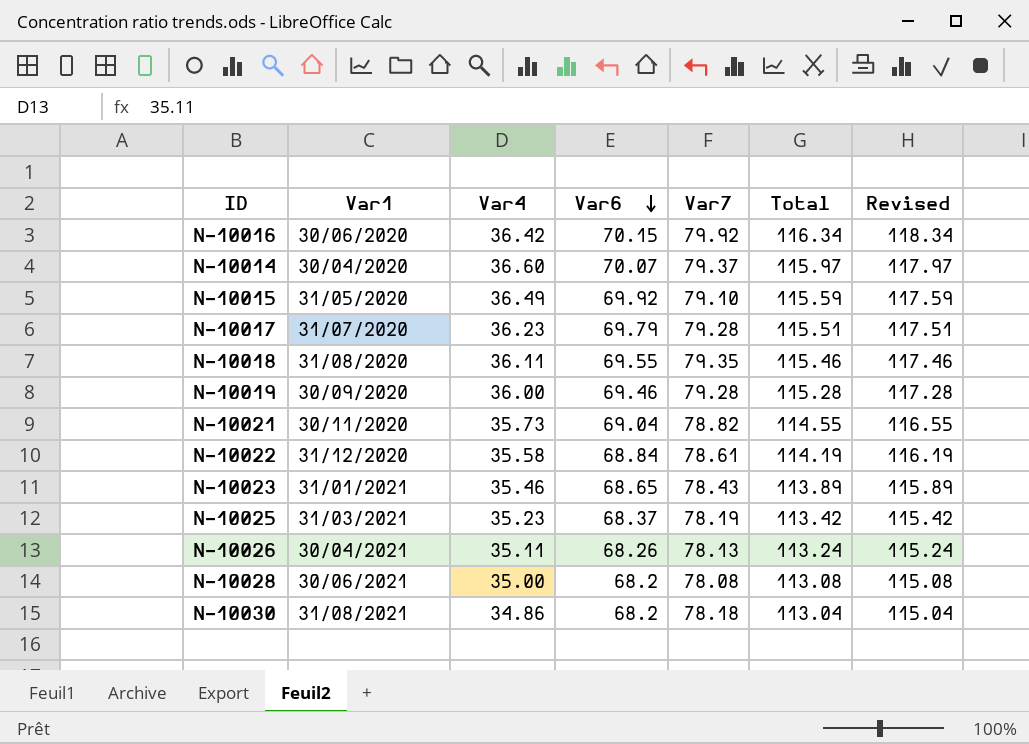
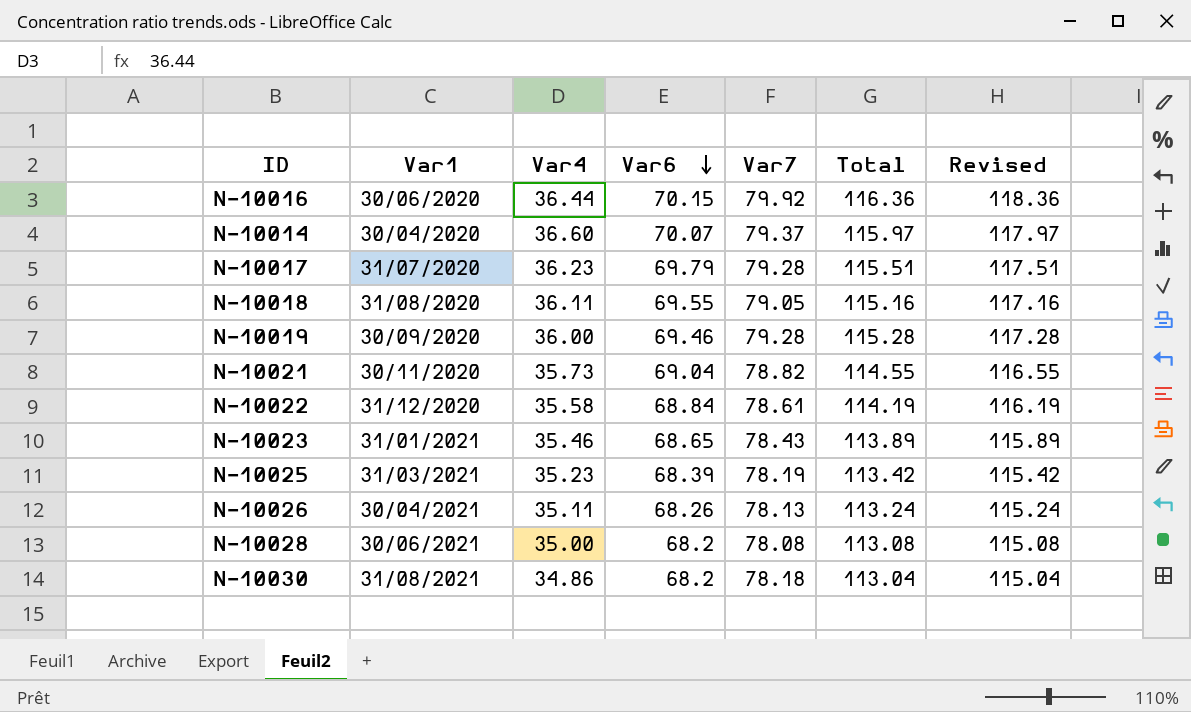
row N-10015: 31/05/2020 | 36.49 | 69.92 | 79.10 | 115.59 | 117.59 -> none
N-10016 | Var4: 36.42 -> 36.44
N-10016 | Total: 116.34 -> 116.36
N-10016 | Revised: 118.34 -> 118.36
N-10018 | Var7: 79.35 -> 79.05
N-10018 | Total: 115.46 -> 115.16
N-10018 | Revised: 117.46 -> 117.16
N-10025 | Var6: 68.37 -> 68.39

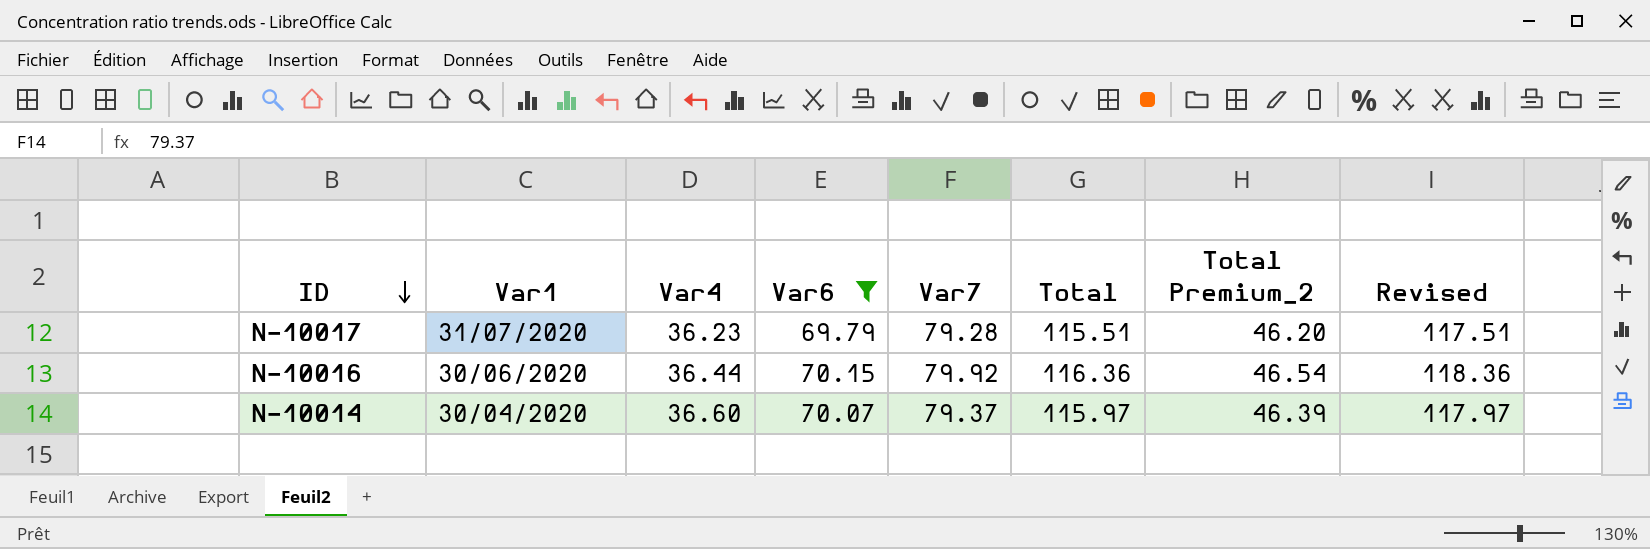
filter: none -> Var6 >= 69.79
row order: Var6 descending -> ID descending
column Total Premium_2 | formula: none -> [Total] * 0.4

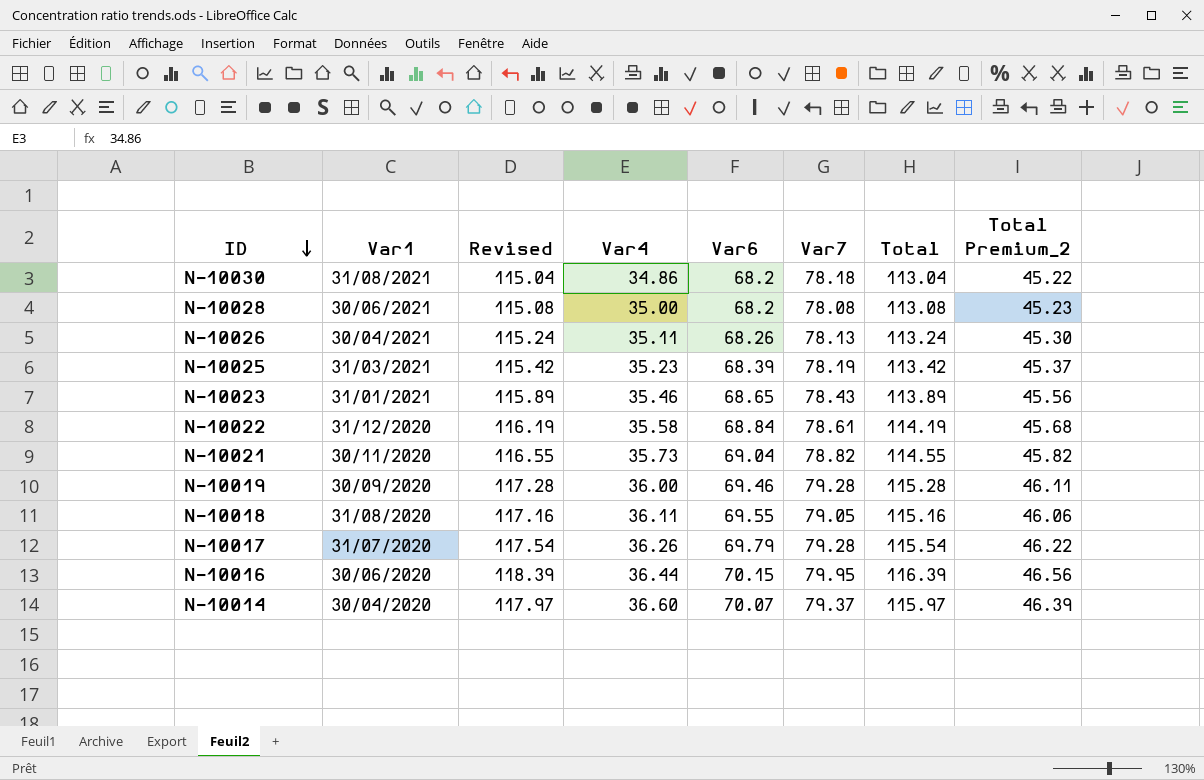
filter: Var6 >= 69.79 -> none
column Revised | position: 8 -> 3
N-10017 | Revised: 117.51 -> 117.54
N-10017 | Var4: 36.23 -> 36.26
N-10017 | Total: 115.51 -> 115.54
N-10017 | Total Premium_2: 46.20 -> 46.22
N-10016 | Revised: 118.36 -> 118.39
N-10016 | Var7: 79.92 -> 79.95
N-10016 | Total: 116.36 -> 116.39
N-10016 | Total Premium_2: 46.54 -> 46.56

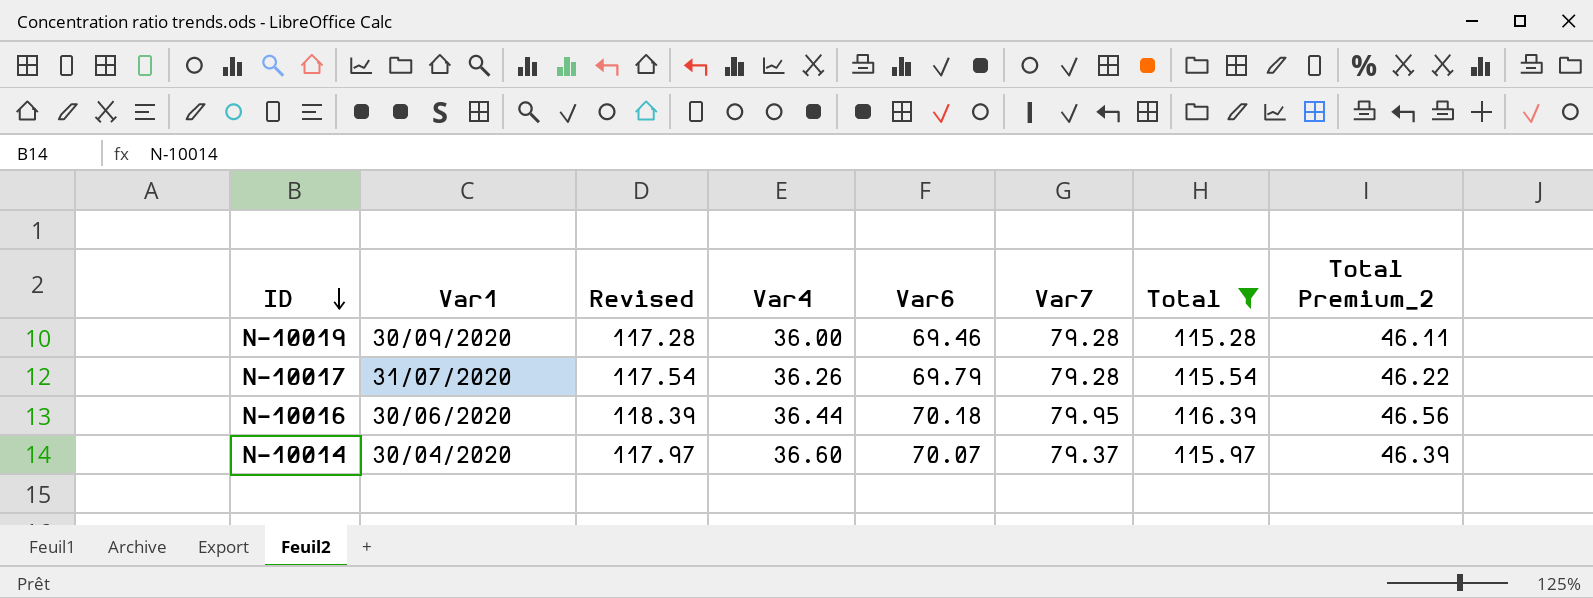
filter: none -> Total >= 115.28
N-10016 | Var6: 70.15 -> 70.18

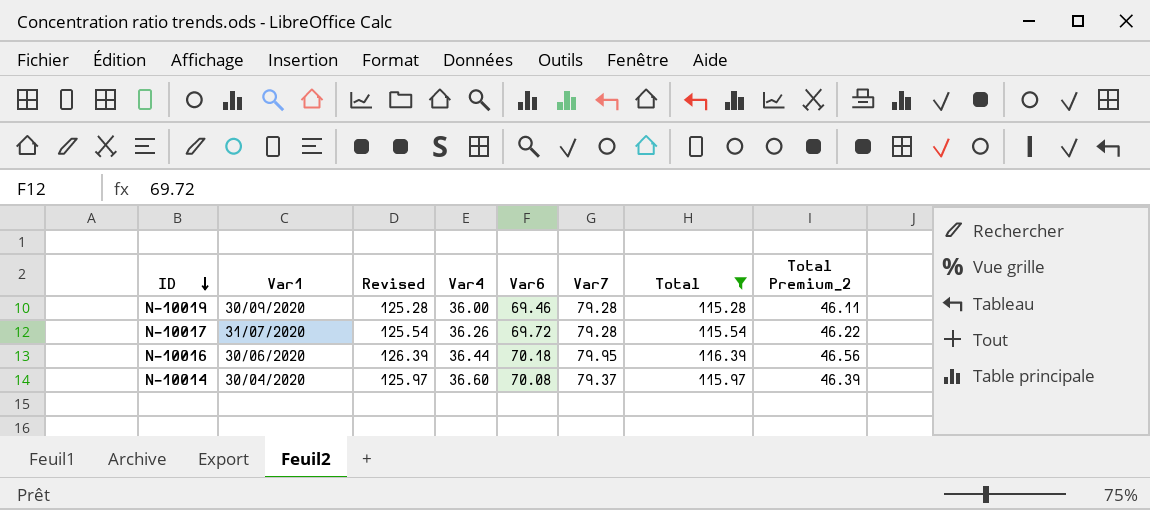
column Revised | formula: [Total] + 2 -> [Total] + 10
N-10017 | Var6: 69.79 -> 69.72
N-10014 | Var6: 70.07 -> 70.08

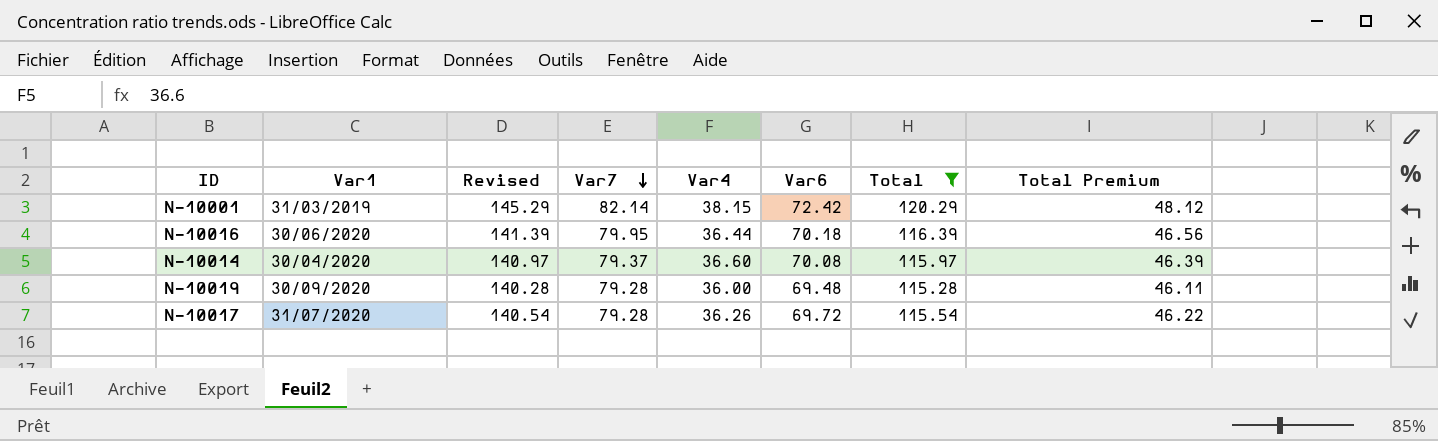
row order: ID descending -> Var7 descending
column Revised | formula: [Total] + 10 -> [Total] + 25
column Var7 | position: 6 -> 4
column name: Total Premium_2 -> Total Premium
row N-10001: none -> 31/03/2019 | 145.29 | 82.14 | 38.15 | 72.42 | 120.29 | 48.12
N-10019 | Var6: 69.46 -> 69.48

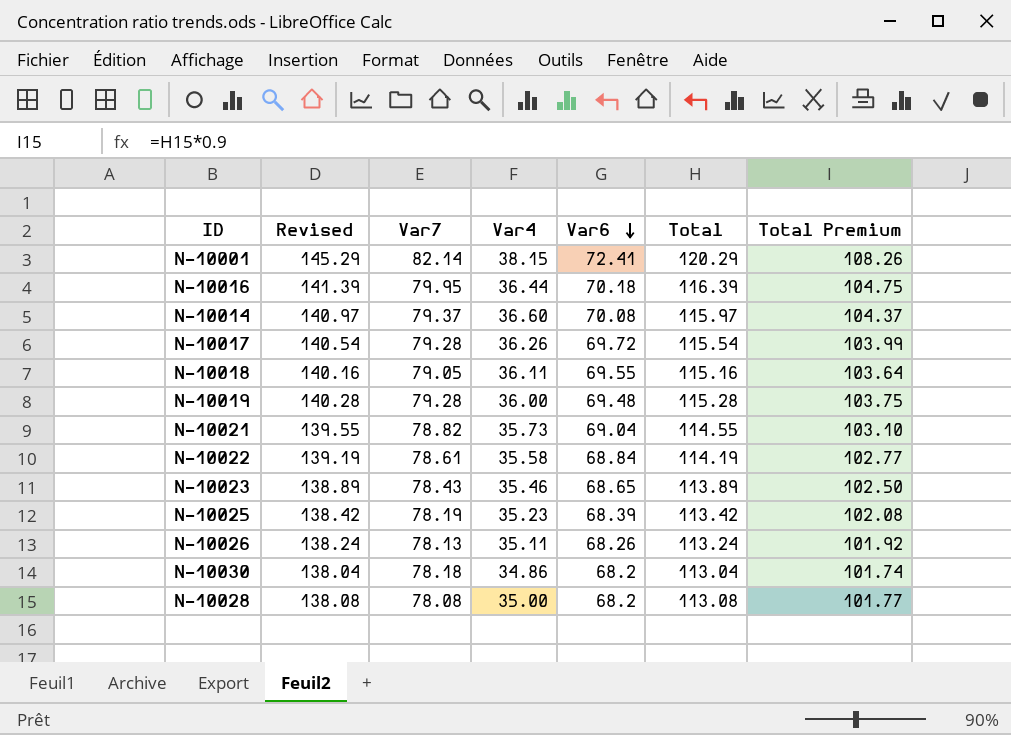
filter: Total >= 115.28 -> none
row order: Var7 descending -> Var6 descending
column Var1 | position: 2 -> none
column Total Premium | formula: [Total] * 0.4 -> [Total] * 0.9
N-10001 | Var6: 72.42 -> 72.41

